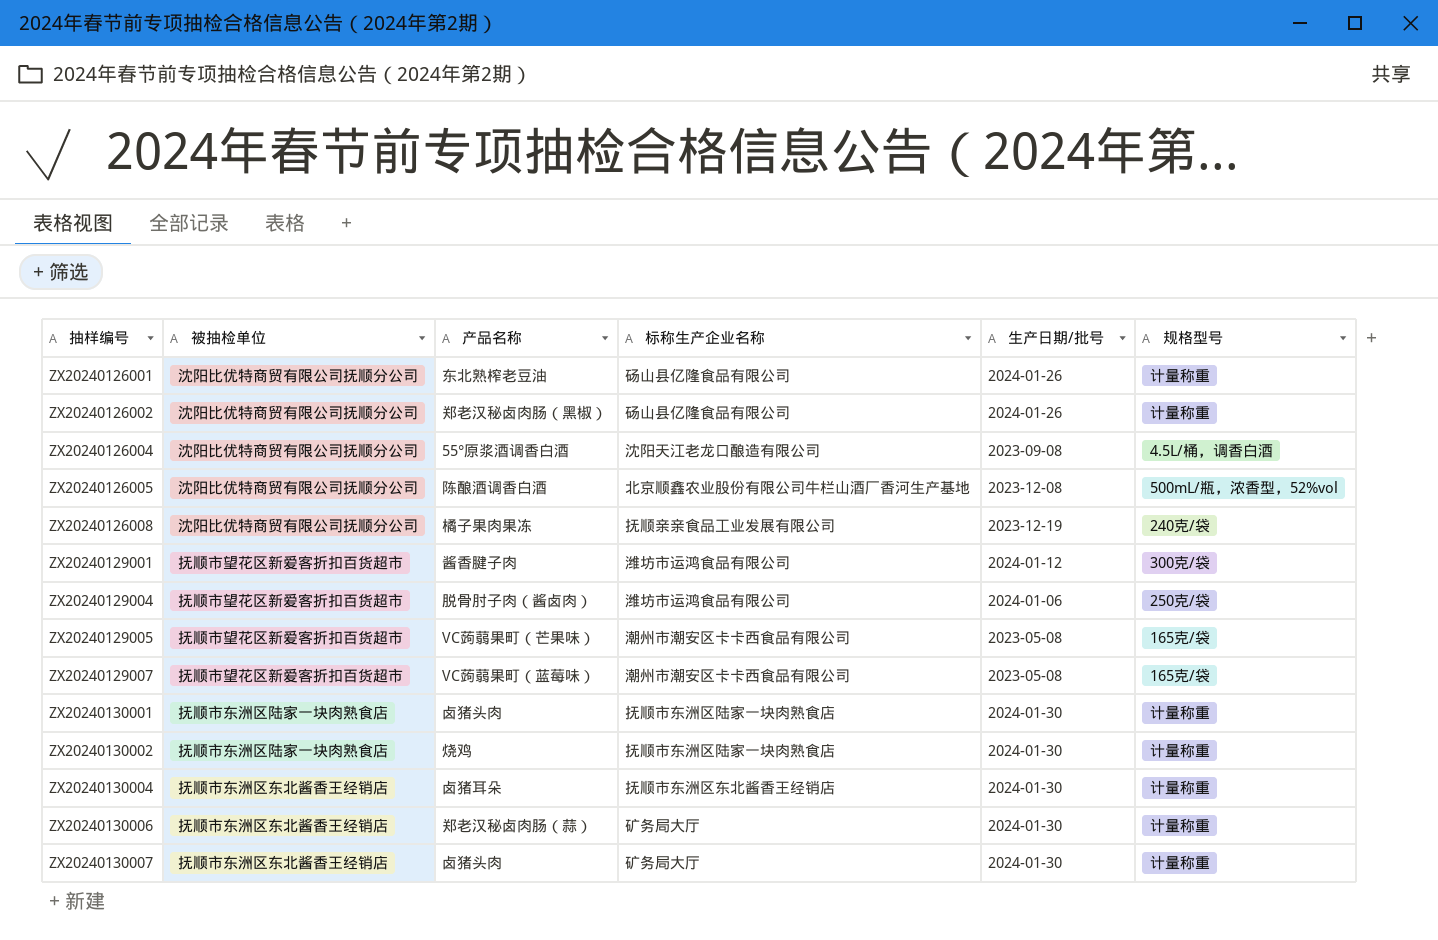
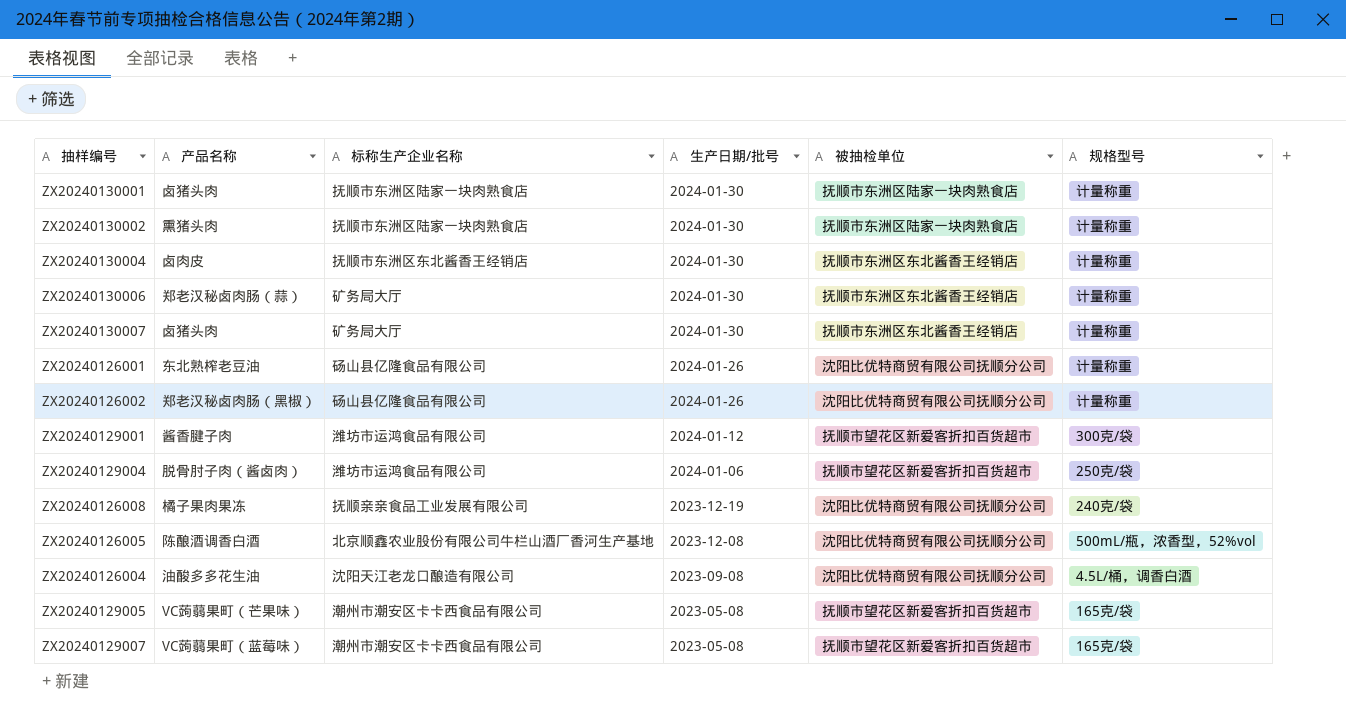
row order: 抽样编号 ascending -> 生产日期/批号 descending
column 被抽检单位 | position: 2 -> 5
ZX20240130002 | 产品名称: 烧鸡 -> 熏猪头肉
ZX20240130004 | 产品名称: 卤猪耳朵 -> 卤肉皮
ZX20240126004 | 产品名称: 55°原浆酒调香白酒 -> 油酸多多花生油

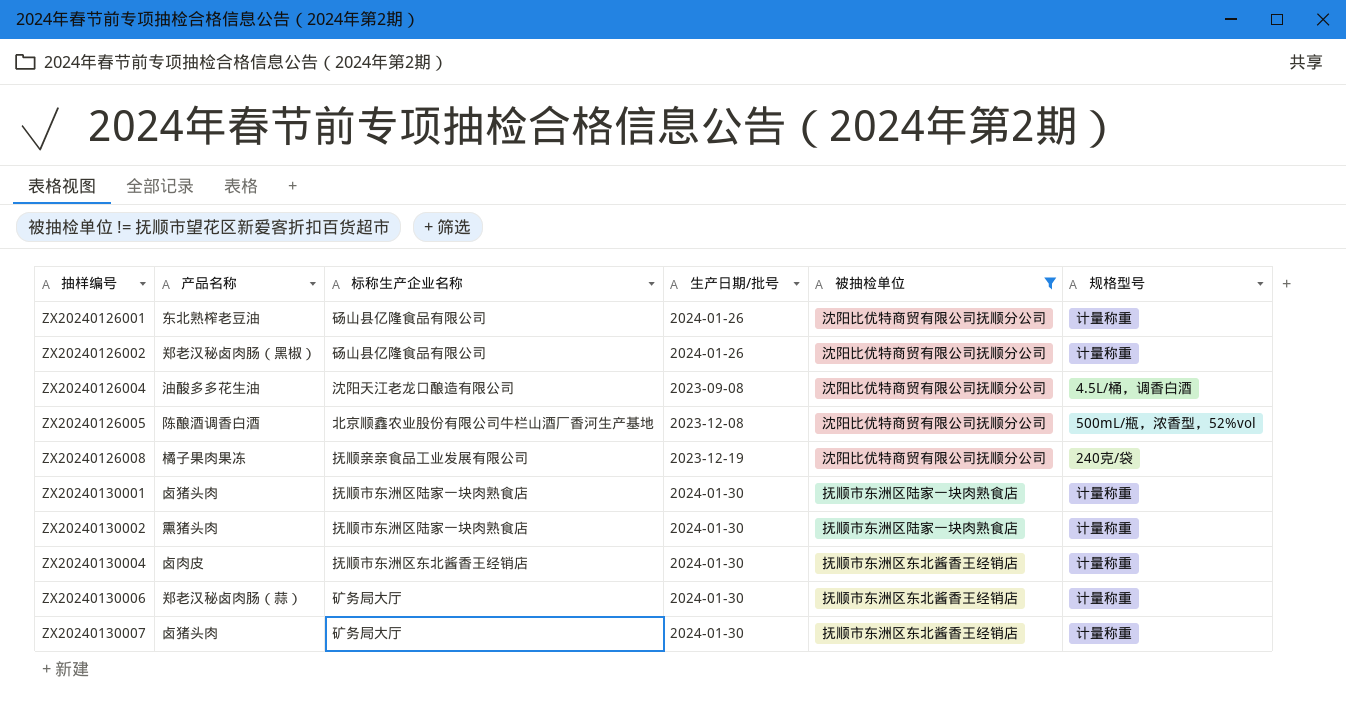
filter: none -> 被抽检单位 != 抚顺市望花区新爱客折扣百货超市
row order: 生产日期/批号 descending -> 抽样编号 ascending

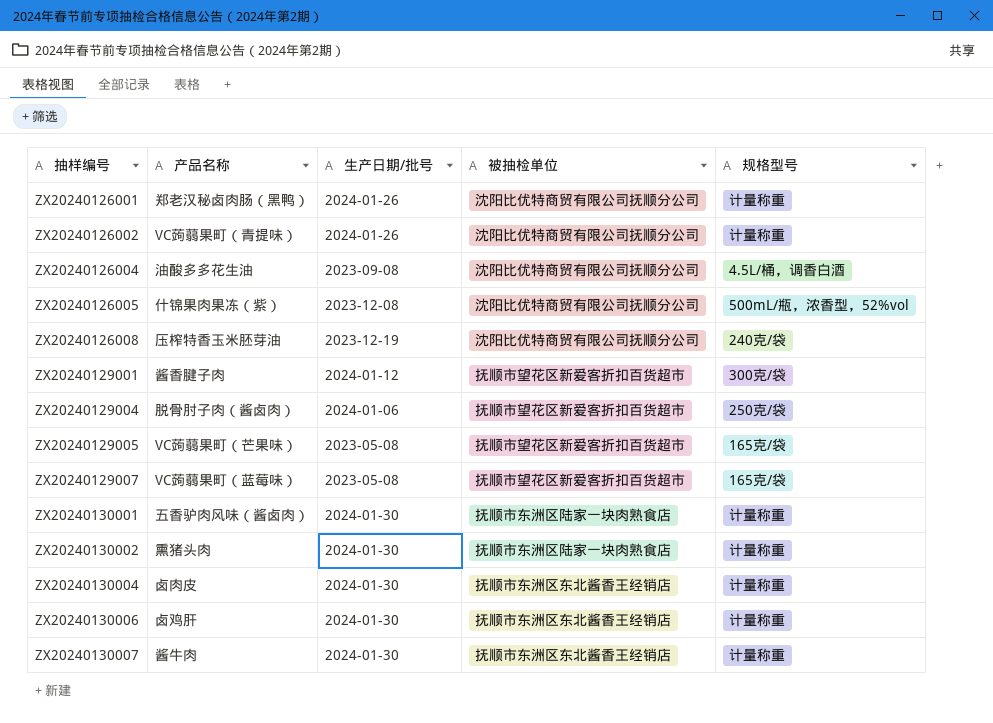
filter: 被抽检单位 != 抚顺市望花区新爱客折扣百货超市 -> none
column 标称生产企业名称 | position: 3 -> none
ZX20240126001 | 产品名称: 东北熟榨老豆油 -> 郑老汉秘卤肉肠（黑鸭）
ZX20240126002 | 产品名称: 郑老汉秘卤肉肠（黑椒） -> VC蒟蒻果町（青提味）
ZX20240126005 | 产品名称: 陈酿酒调香白酒 -> 什锦果肉果冻（紫）
ZX20240126008 | 产品名称: 橘子果肉果冻 -> 压榨特香玉米胚芽油
ZX20240130001 | 产品名称: 卤猪头肉 -> 五香驴肉风味（酱卤肉）
ZX20240130006 | 产品名称: 郑老汉秘卤肉肠（蒜） -> 卤鸡肝
ZX20240130007 | 产品名称: 卤猪头肉 -> 酱牛肉

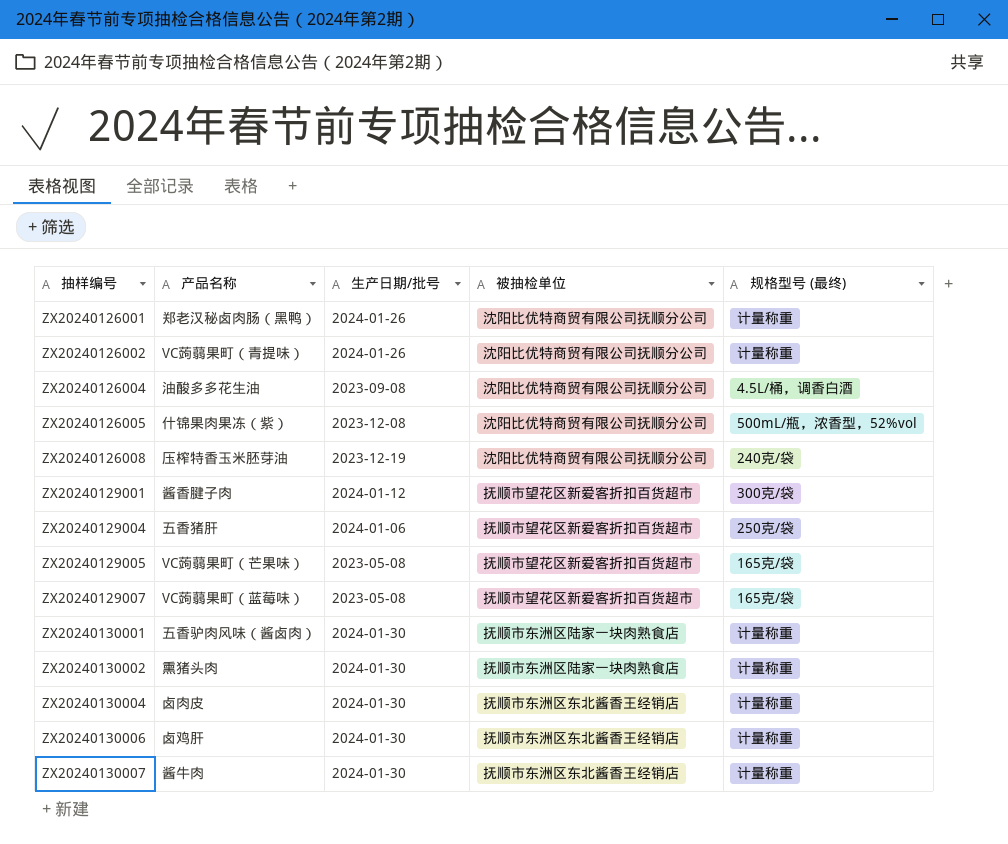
column name: 规格型号 -> 规格型号 (最终)
ZX20240129004 | 产品名称: 脱骨肘子肉（酱卤肉） -> 五香猪肝

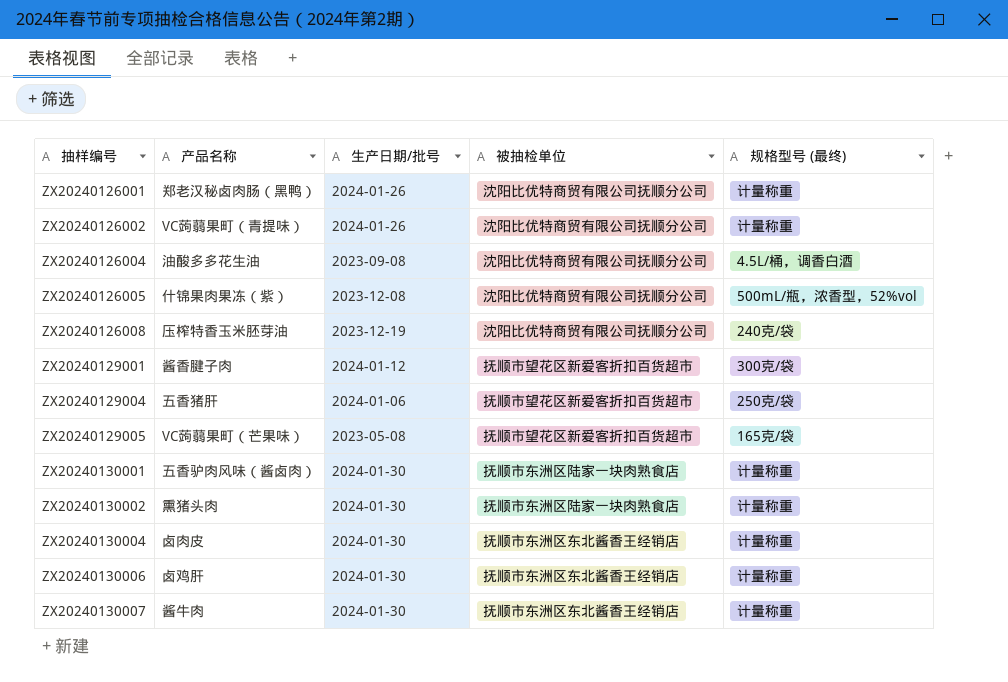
row ZX20240129007: VC蒟蒻果町（蓝莓味） | 2023-05-08 | 抚顺市望花区新爱客折扣百货超市 | 165克/袋 -> none

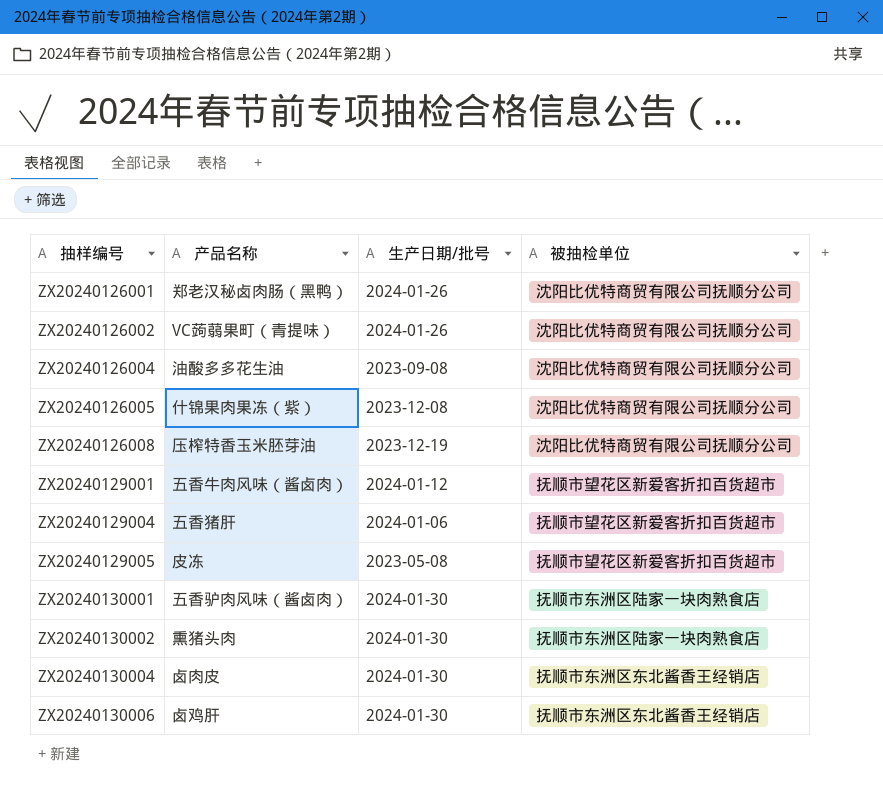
column 规格型号 (最终) | position: 5 -> none
row ZX20240130007: 酱牛肉 | 2024-01-30 | 抚顺市东洲区东北酱香王经销店 | 计量称重 -> none
ZX20240129001 | 产品名称: 酱香腱子肉 -> 五香牛肉风味（酱卤肉）
ZX20240129005 | 产品名称: VC蒟蒻果町（芒果味） -> 皮冻

